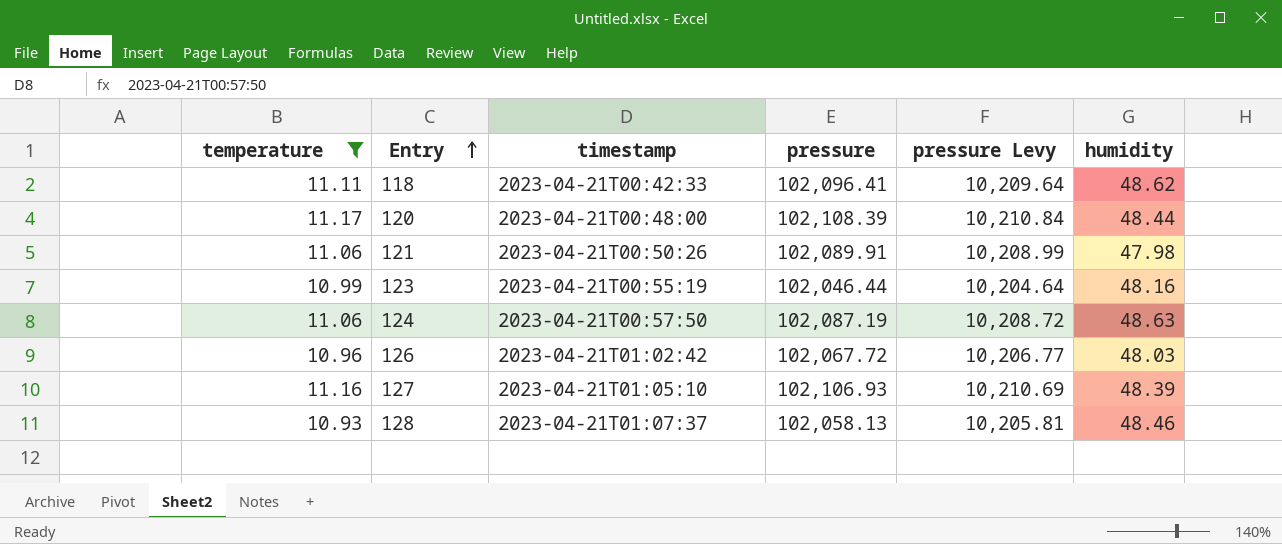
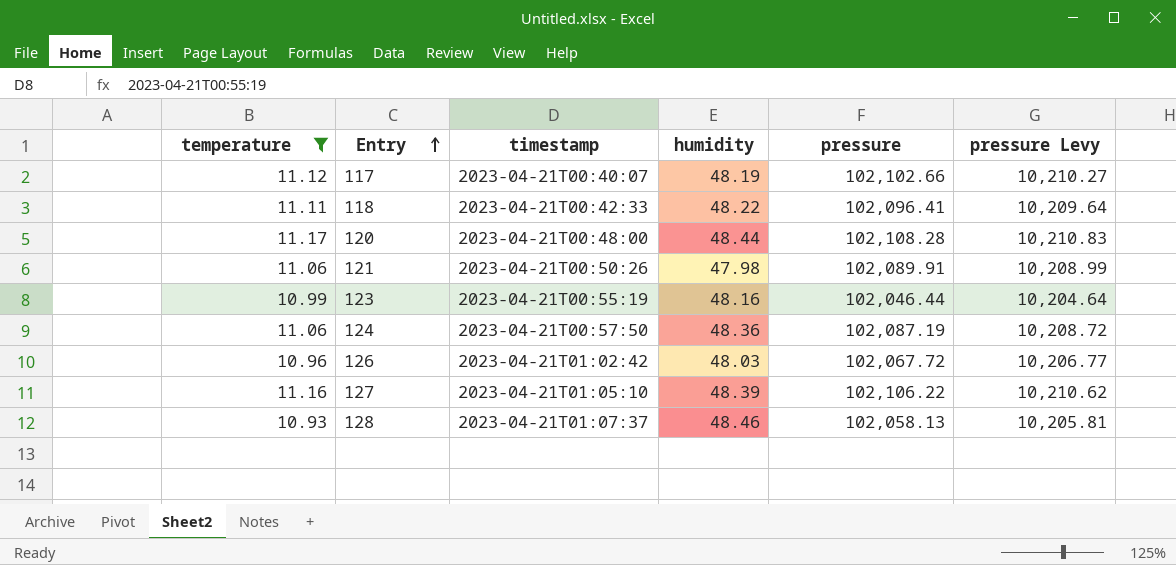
column humidity | position: 6 -> 4
row 117: none -> 11.12 | 2023-04-21T00:40:07 | 48.19 | 102,102.66 | 10,210.27
118 | humidity: 48.62 -> 48.22
120 | pressure: 102,108.39 -> 102,108.28
120 | pressure Levy: 10,210.84 -> 10,210.83
124 | humidity: 48.63 -> 48.36
127 | pressure: 102,106.93 -> 102,106.22
127 | pressure Levy: 10,210.69 -> 10,210.62

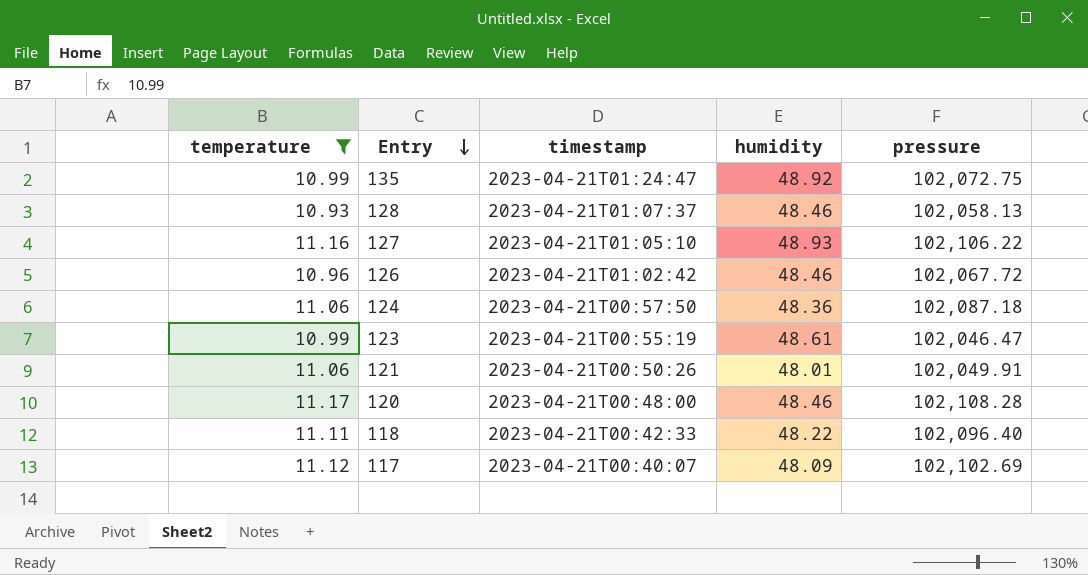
row order: Entry ascending -> Entry descending
column pressure Levy | formula: [pressure] * 0.1 -> none
row 135: none -> 10.99 | 2023-04-21T01:24:47 | 48.92 | 102,072.75
127 | humidity: 48.39 -> 48.93
126 | humidity: 48.03 -> 48.46
124 | pressure: 102,087.19 -> 102,087.18
123 | humidity: 48.16 -> 48.61
123 | pressure: 102,046.44 -> 102,046.47
121 | humidity: 47.98 -> 48.01
121 | pressure: 102,089.91 -> 102,049.91
120 | humidity: 48.44 -> 48.46
118 | pressure: 102,096.41 -> 102,096.40
117 | humidity: 48.19 -> 48.09
117 | pressure: 102,102.66 -> 102,102.69

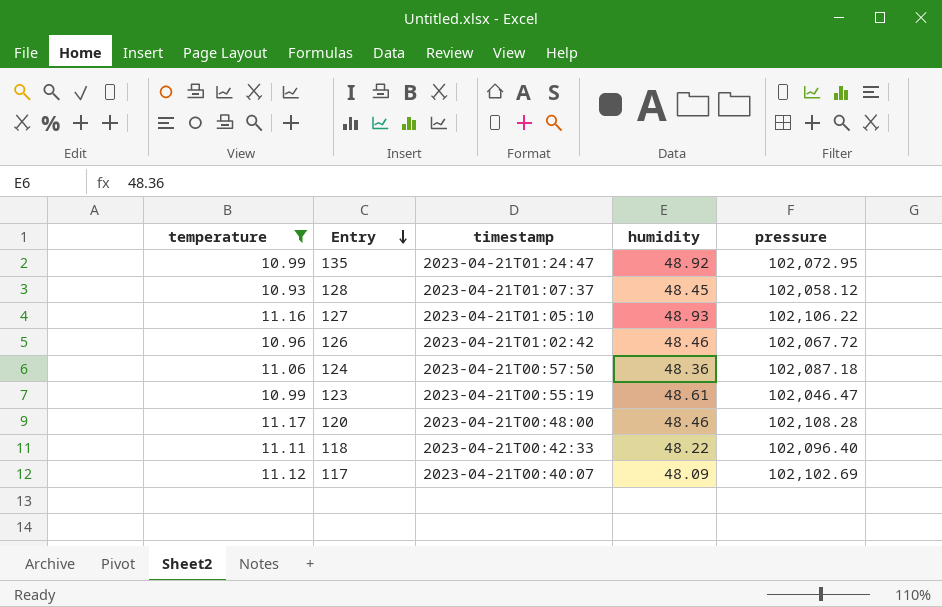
row 121: 11.06 | 2023-04-21T00:50:26 | 48.01 | 102,049.91 -> none
135 | pressure: 102,072.75 -> 102,072.95
128 | humidity: 48.46 -> 48.45
128 | pressure: 102,058.13 -> 102,058.12

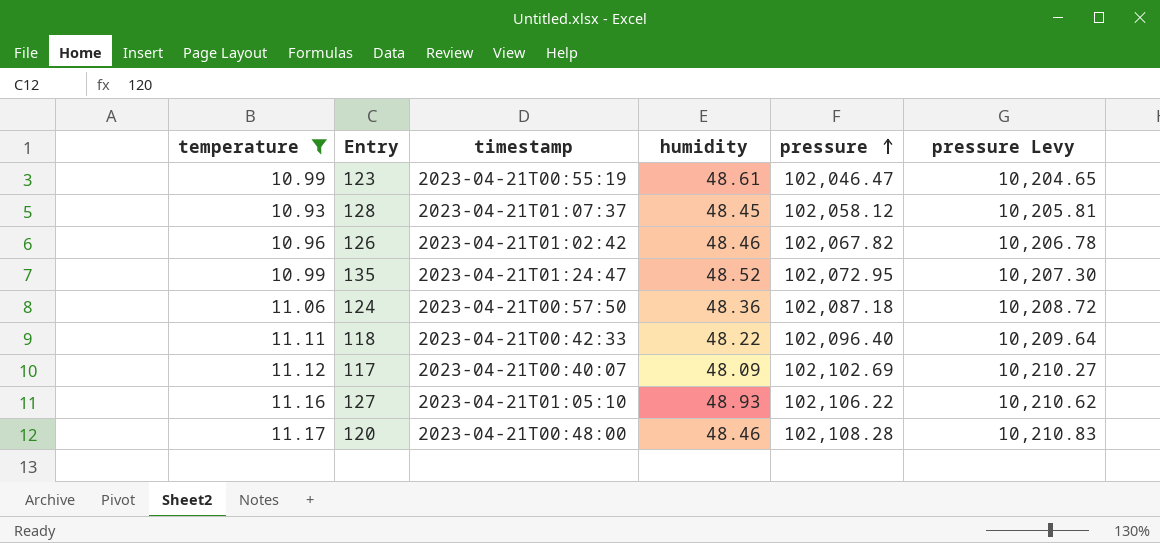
row order: Entry descending -> pressure ascending
column pressure Levy | formula: none -> [pressure] * 0.1
126 | pressure: 102,067.72 -> 102,067.82
135 | humidity: 48.92 -> 48.52

